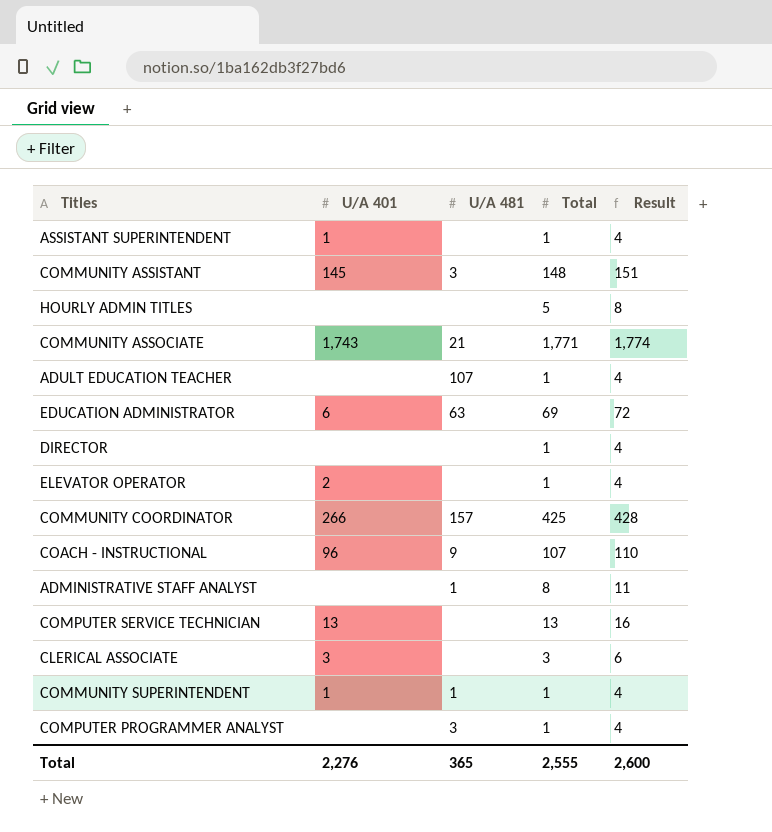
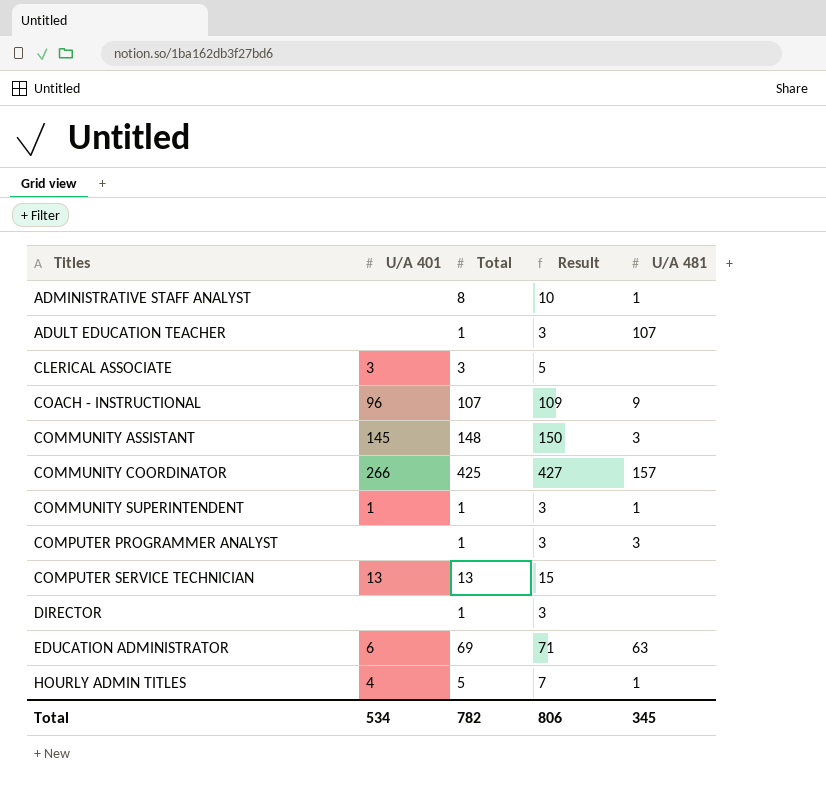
row order: none -> Titles ascending
column Result | formula: [Total] + 3 -> [Total] + 2
column U/A 481 | position: 3 -> 5
row ASSISTANT SUPERINTENDENT: 1 | none | 1 | 4 -> none
row COMMUNITY ASSOCIATE: 1,743 | 21 | 1,771 | 1,774 -> none
row ELEVATOR OPERATOR: 2 | none | 1 | 4 -> none
HOURLY ADMIN TITLES | U/A 401: none -> 4
HOURLY ADMIN TITLES | U/A 481: none -> 1
Total | U/A 401: 2,276 -> 534
Total | Total: 2,555 -> 782
Total | Result: 2,600 -> 806
Total | U/A 481: 365 -> 345

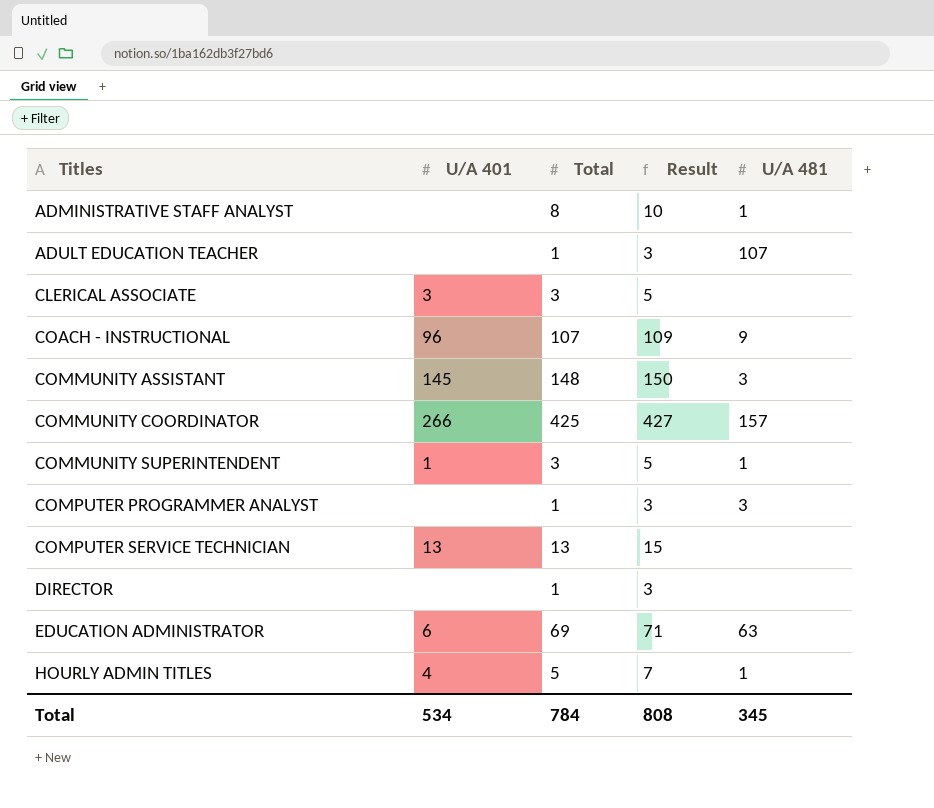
COMMUNITY SUPERINTENDENT | Total: 1 -> 3
COMMUNITY SUPERINTENDENT | Result: 3 -> 5
Total | Total: 782 -> 784
Total | Result: 806 -> 808

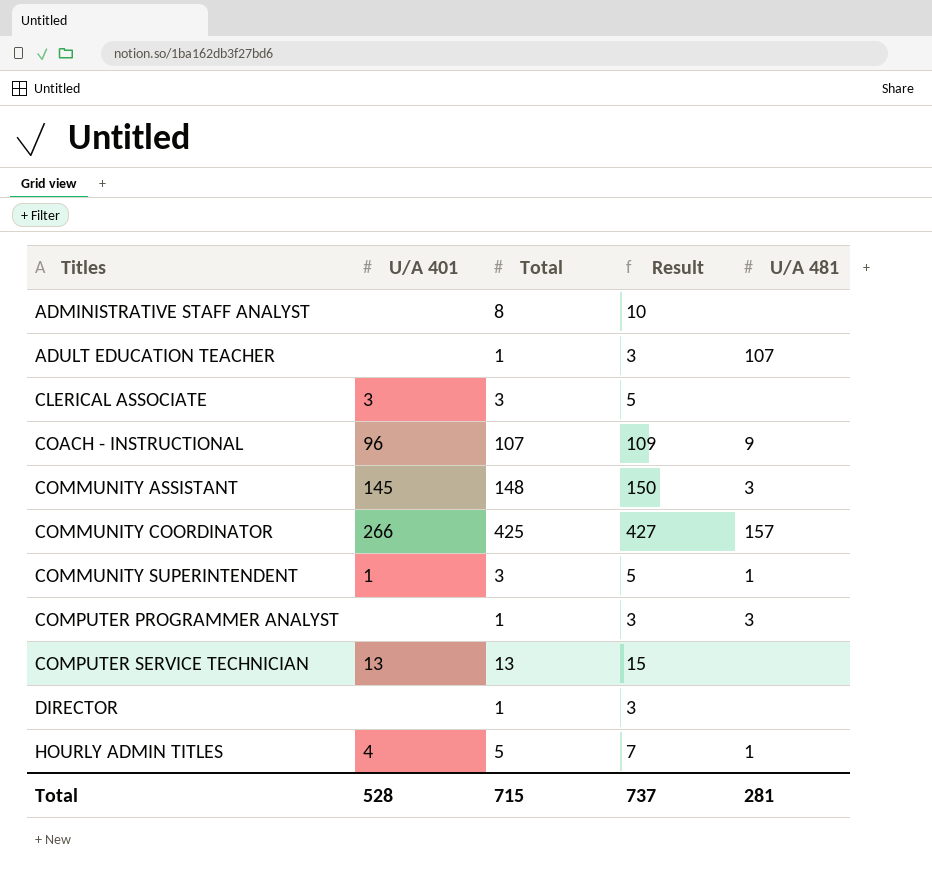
row EDUCATION ADMINISTRATOR: 6 | 69 | 71 | 63 -> none
ADMINISTRATIVE STAFF ANALYST | U/A 481: 1 -> none
Total | U/A 401: 534 -> 528
Total | Total: 784 -> 715
Total | Result: 808 -> 737
Total | U/A 481: 345 -> 281

